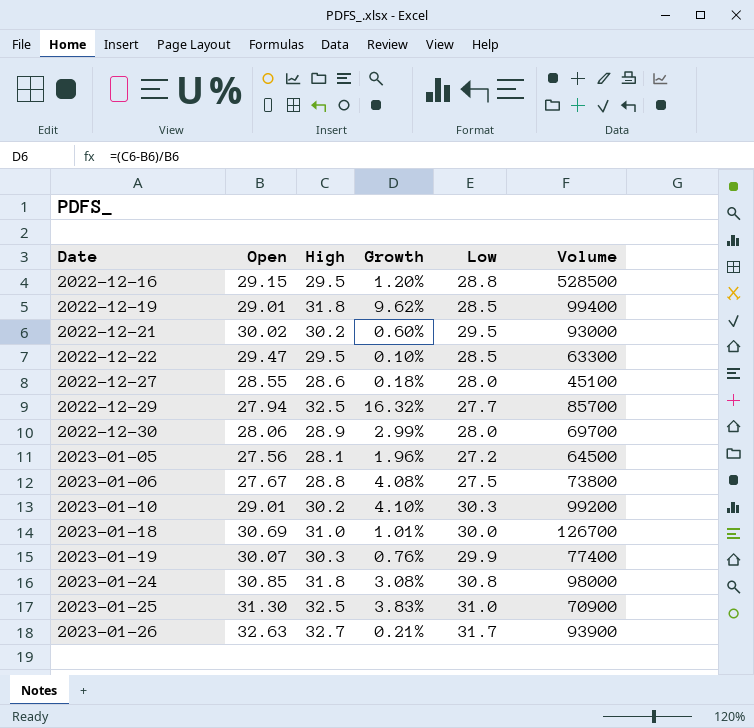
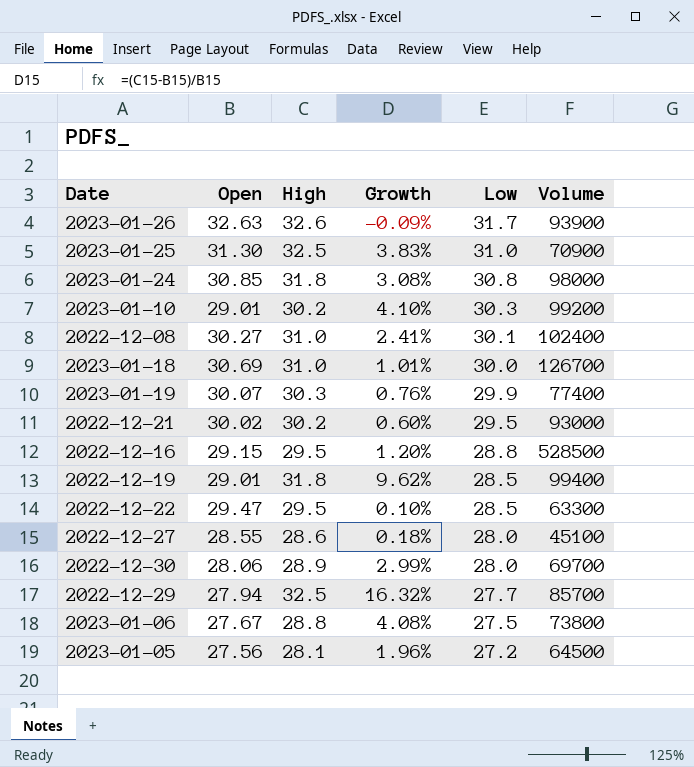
row order: Date ascending -> Low descending
2023-01-26 | High: 32.7 -> 32.6
2023-01-26 | Growth: 0.21% -> -0.09%
row 2022-12-08: none -> 30.27 | 31.0 | 2.41% | 30.1 | 102400

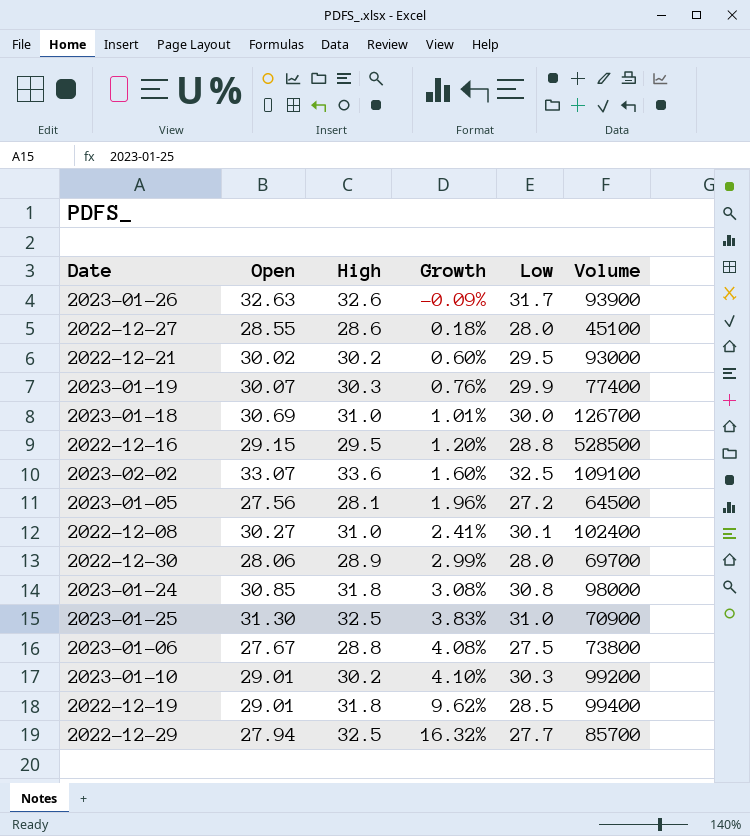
row order: Low descending -> Growth ascending
row 2022-12-22: 29.47 | 29.5 | 0.10% | 28.5 | 63300 -> none
row 2023-02-02: none -> 33.07 | 33.6 | 1.60% | 32.5 | 109100

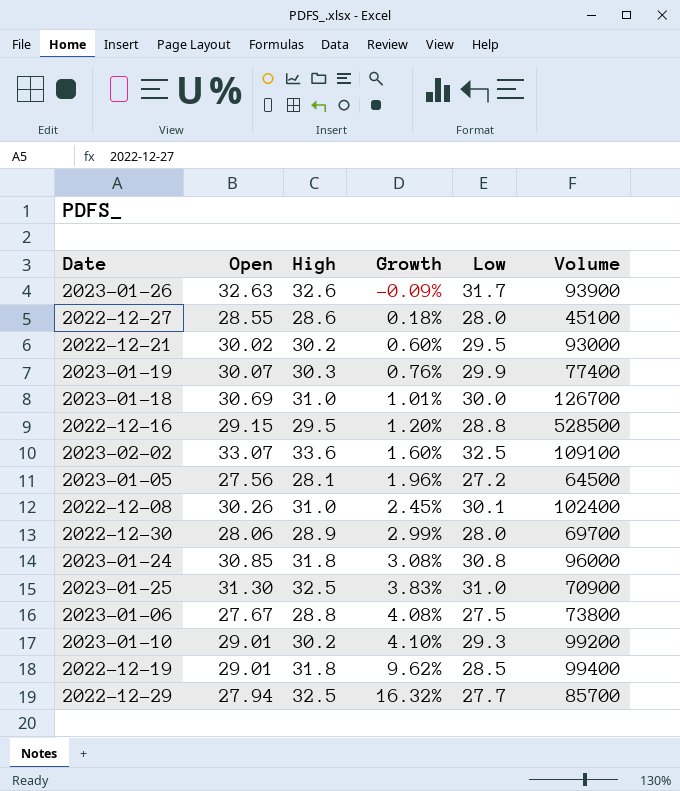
2022-12-08 | Open: 30.27 -> 30.26
2022-12-08 | Growth: 2.41% -> 2.45%
2023-01-24 | Volume: 98000 -> 96000
2023-01-10 | Low: 30.3 -> 29.3

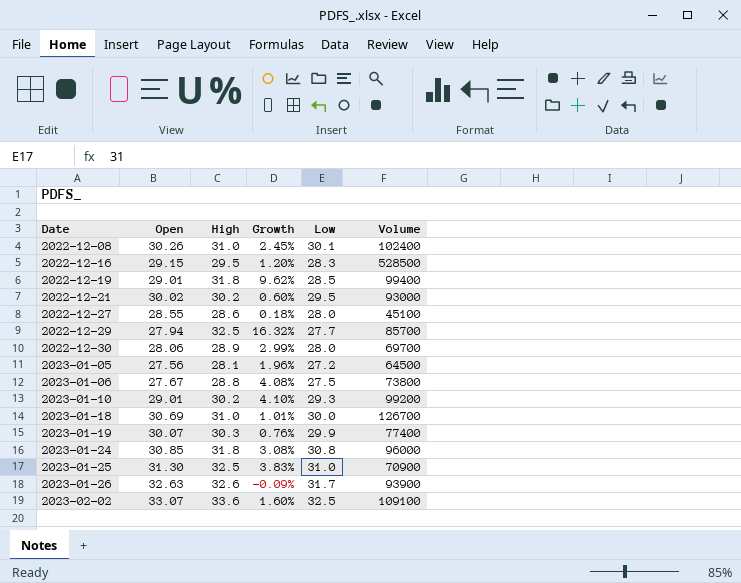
row order: Growth ascending -> Date ascending
2022-12-16 | Low: 28.8 -> 28.3

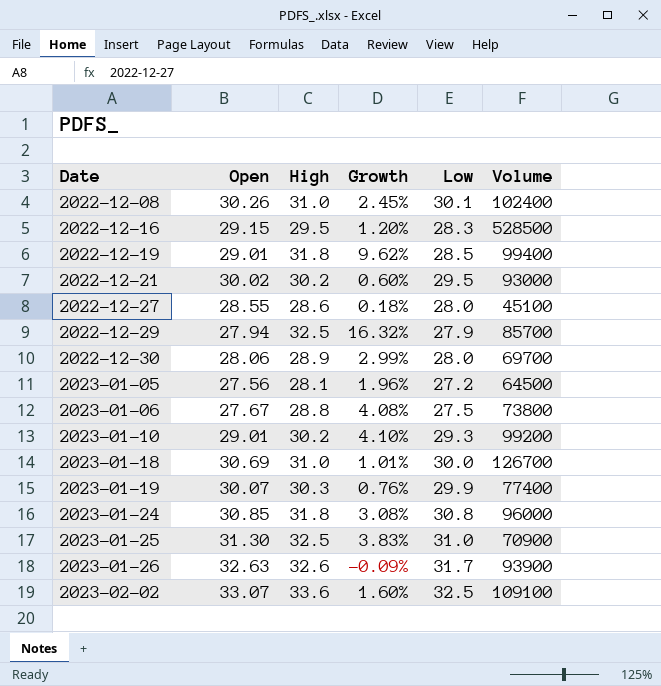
2022-12-29 | Low: 27.7 -> 27.9

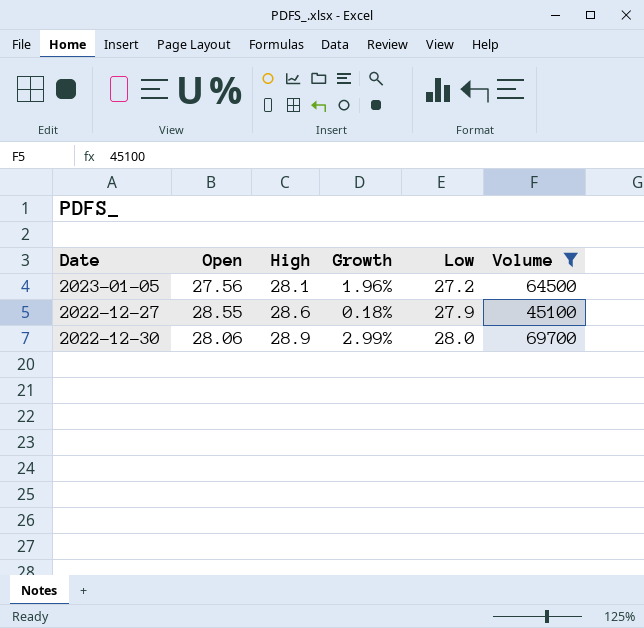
filter: none -> Volume <= 69700
row order: Date ascending -> High ascending
2022-12-27 | Low: 28.0 -> 27.9

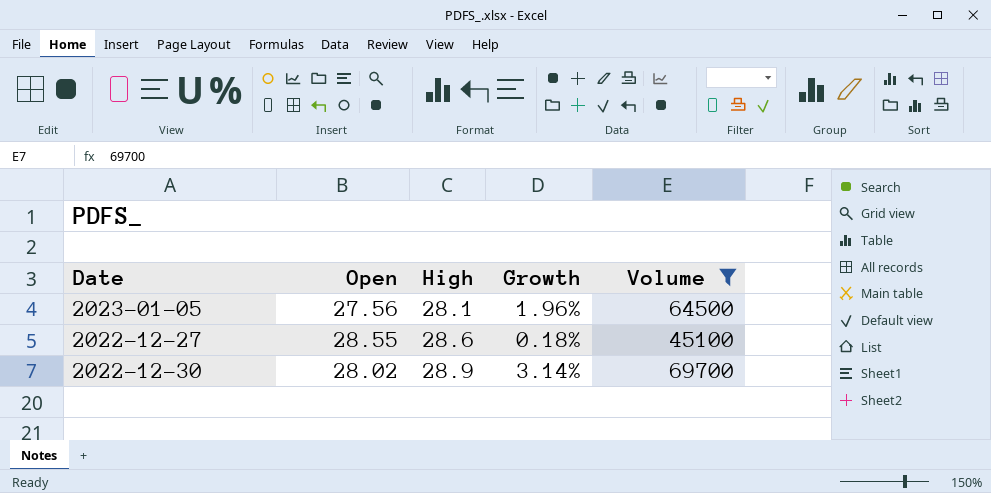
column Low | position: 5 -> none
2022-12-30 | Open: 28.06 -> 28.02
2022-12-30 | Growth: 2.99% -> 3.14%

